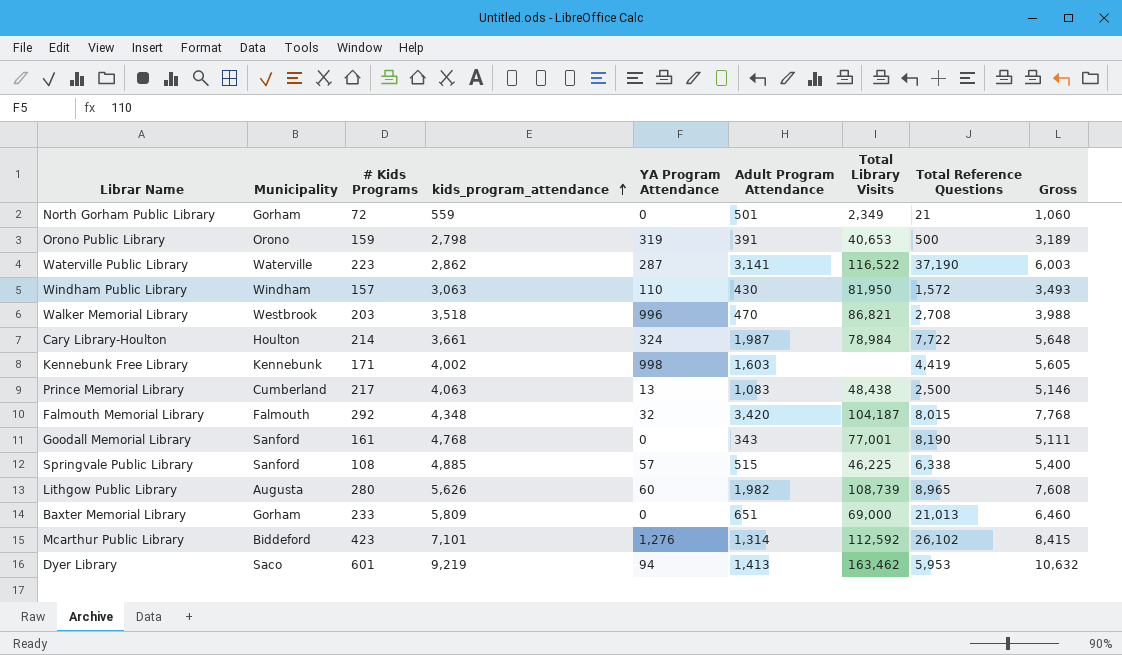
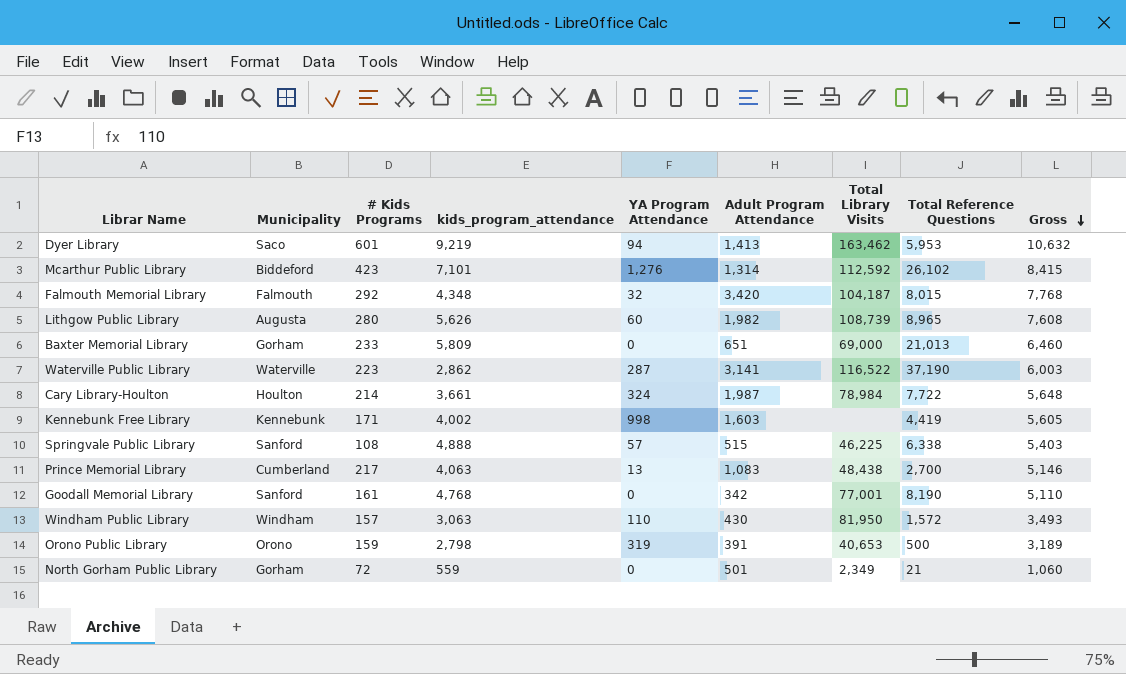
row order: kids_program_attendance ascending -> Gross descending
row Walker Memorial Library: Westbrook | 203 | 3,518 | 996 | 470 | 86,821 | 2,708 | 3,988 -> none
Springvale Public Library | kids_program_attendance: 4,885 -> 4,888
Springvale Public Library | Gross: 5,400 -> 5,403
Prince Memorial Library | Total Reference Questions: 2,500 -> 2,700
Goodall Memorial Library | Adult Program Attendance: 343 -> 342
Goodall Memorial Library | Gross: 5,111 -> 5,110

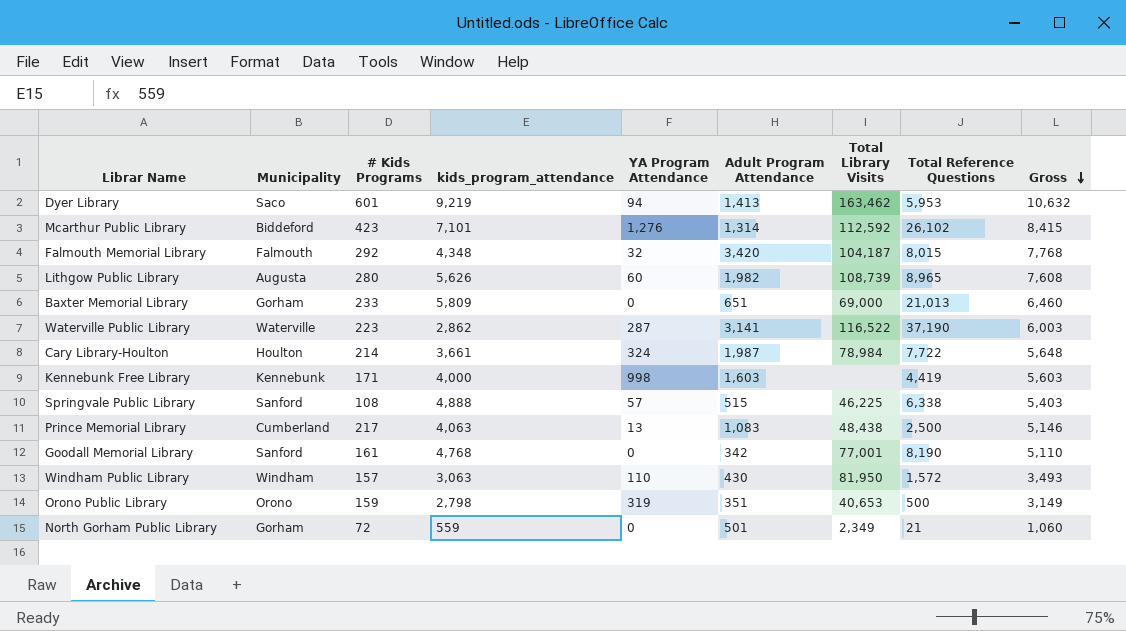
Kennebunk Free Library | kids_program_attendance: 4,002 -> 4,000
Kennebunk Free Library | Gross: 5,605 -> 5,603
Prince Memorial Library | Total Reference Questions: 2,700 -> 2,500
Orono Public Library | Adult Program Attendance: 391 -> 351
Orono Public Library | Gross: 3,189 -> 3,149

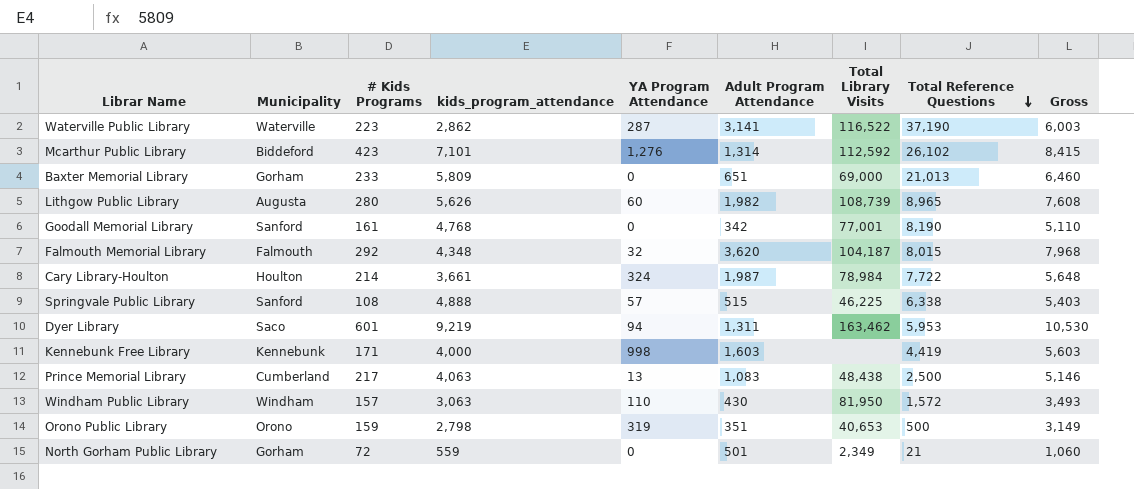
row order: Gross descending -> Total Reference Questions descending
Falmouth Memorial Library | Adult Program Attendance: 3,420 -> 3,620
Falmouth Memorial Library | Gross: 7,768 -> 7,968
Dyer Library | Adult Program Attendance: 1,413 -> 1,311
Dyer Library | Gross: 10,632 -> 10,530

